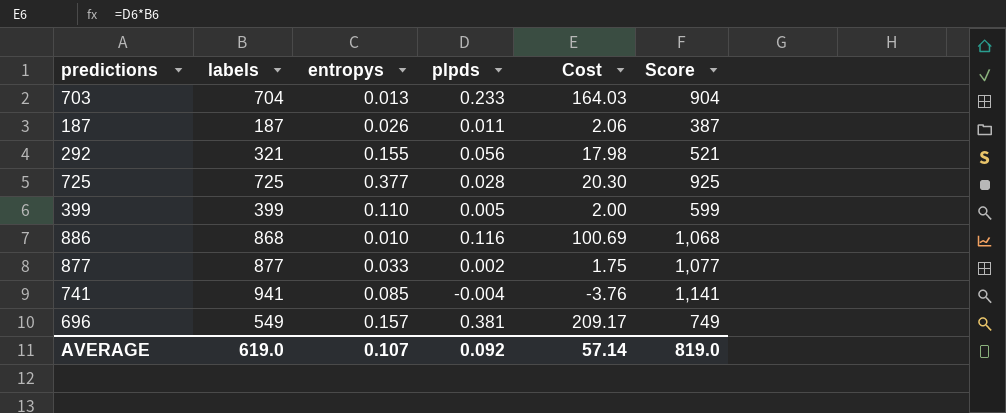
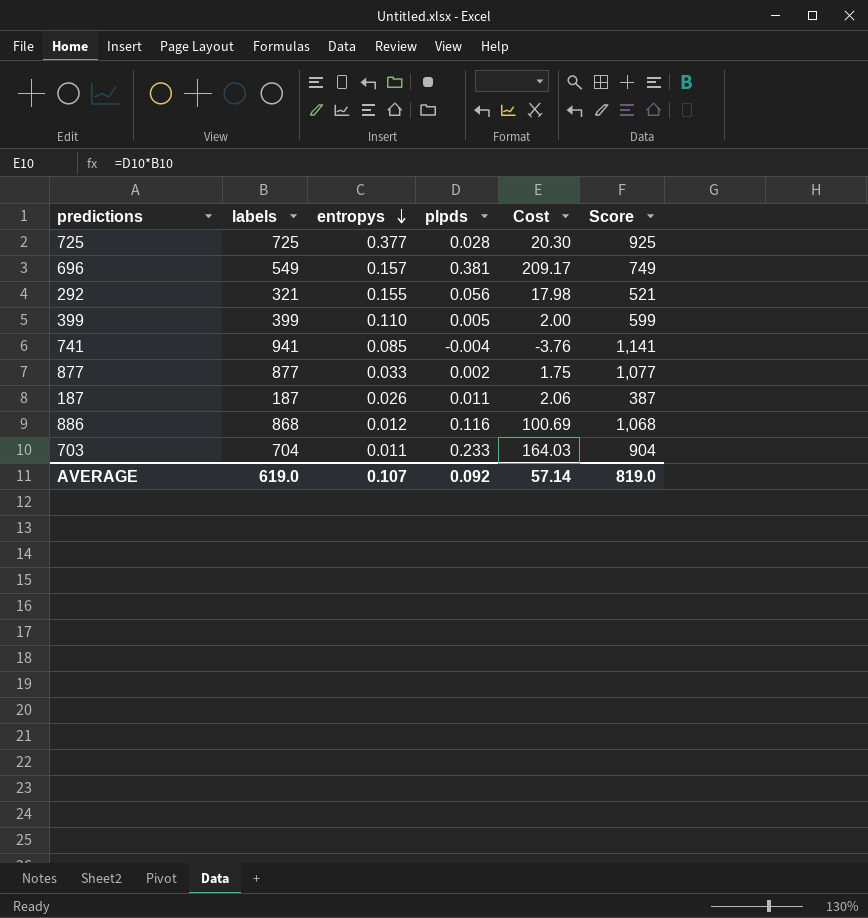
row order: none -> entropys descending
886 | entropys: 0.010 -> 0.012
703 | entropys: 0.013 -> 0.011

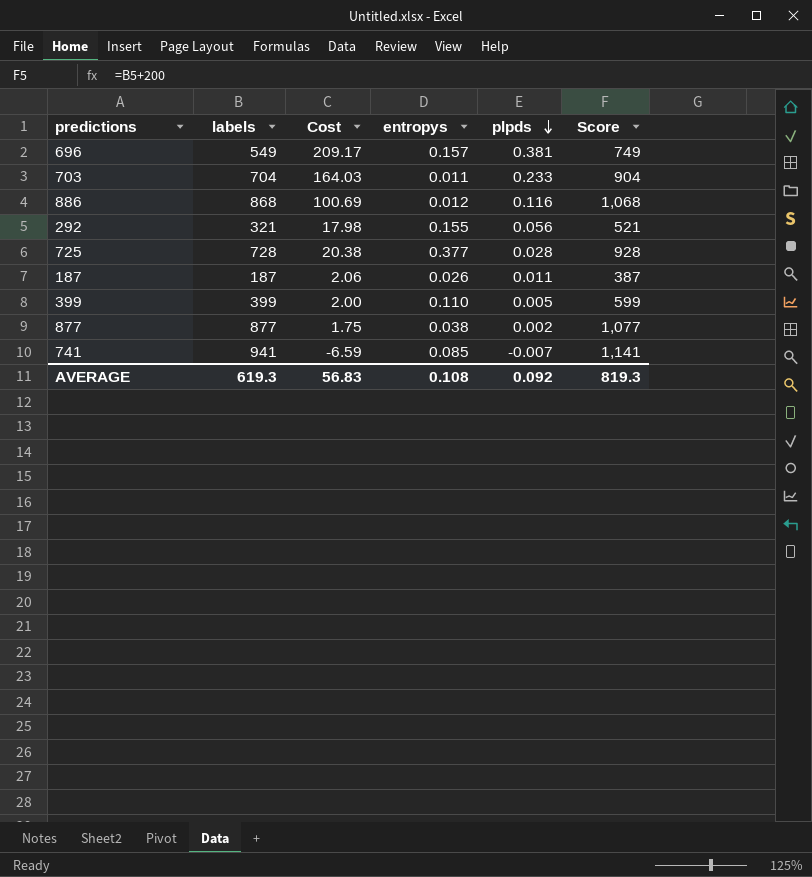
row order: entropys descending -> plpds descending
column Cost | position: 5 -> 3
725 | labels: 725 -> 728
725 | Cost: 20.30 -> 20.38
725 | Score: 925 -> 928
877 | entropys: 0.033 -> 0.038
741 | Cost: -3.76 -> -6.59
741 | plpds: -0.004 -> -0.007
AVERAGE | labels: 619.0 -> 619.3
AVERAGE | Cost: 57.14 -> 56.83
AVERAGE | entropys: 0.107 -> 0.108
AVERAGE | Score: 819.0 -> 819.3

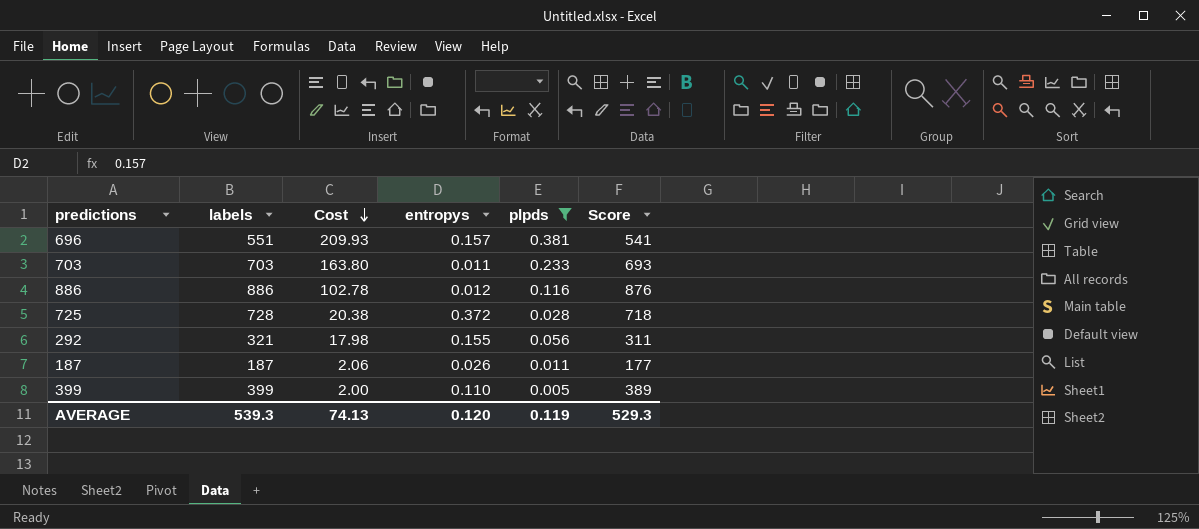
filter: none -> plpds >= 0.005
row order: plpds descending -> Cost descending
column Score | formula: [labels] + 200 -> [labels] - 10
696 | labels: 549 -> 551
696 | Cost: 209.17 -> 209.93
703 | labels: 704 -> 703
703 | Cost: 164.03 -> 163.80
886 | labels: 868 -> 886
886 | Cost: 100.69 -> 102.78
725 | entropys: 0.377 -> 0.372
AVERAGE | labels: 619.3 -> 539.3
AVERAGE | Cost: 56.83 -> 74.13
AVERAGE | entropys: 0.108 -> 0.120
AVERAGE | plpds: 0.092 -> 0.119
AVERAGE | Score: 819.3 -> 529.3

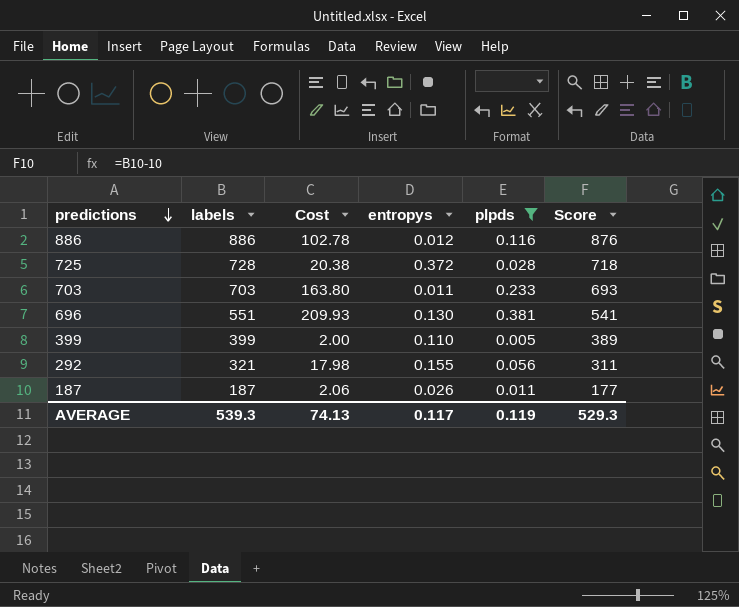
row order: Cost descending -> predictions descending
696 | entropys: 0.157 -> 0.130
AVERAGE | entropys: 0.120 -> 0.117

